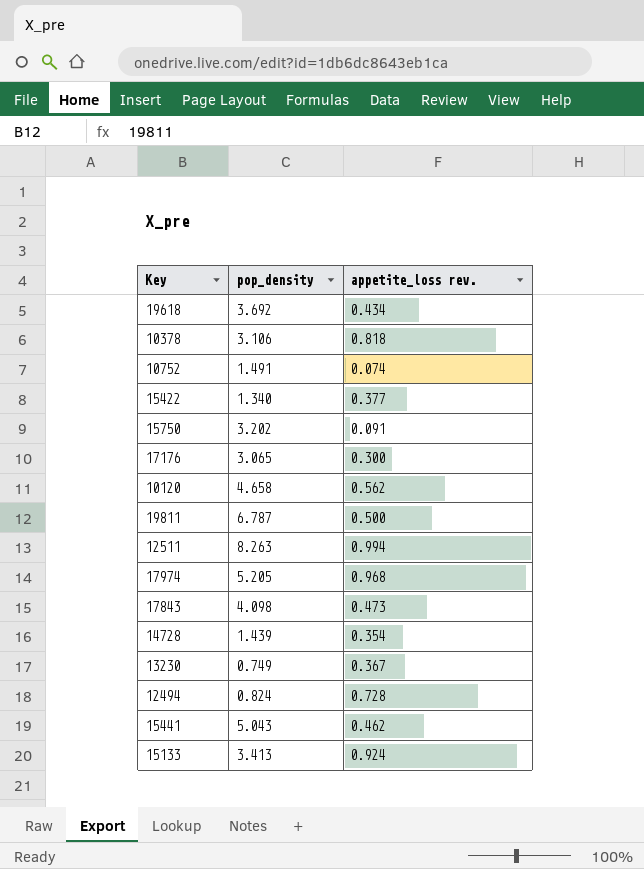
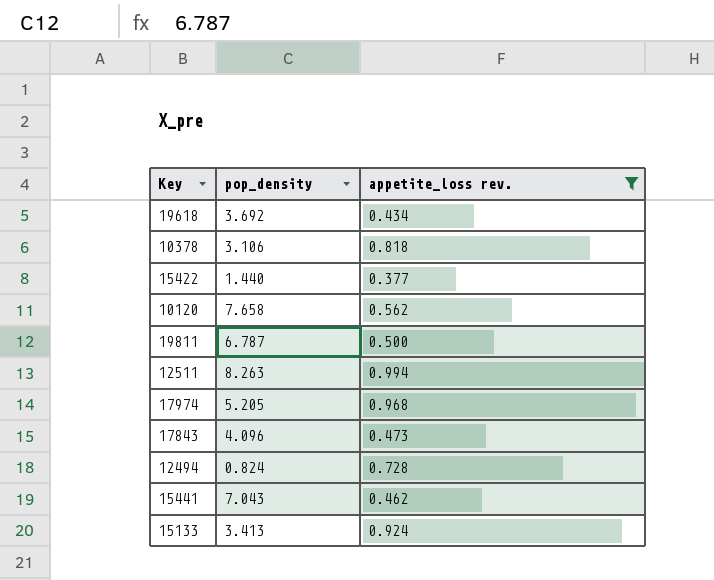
filter: none -> appetite_loss rev. >= 0.377
15422 | pop_density: 1.340 -> 1.440
10120 | pop_density: 4.658 -> 7.658
17843 | pop_density: 4.098 -> 4.096
15441 | pop_density: 5.043 -> 7.043

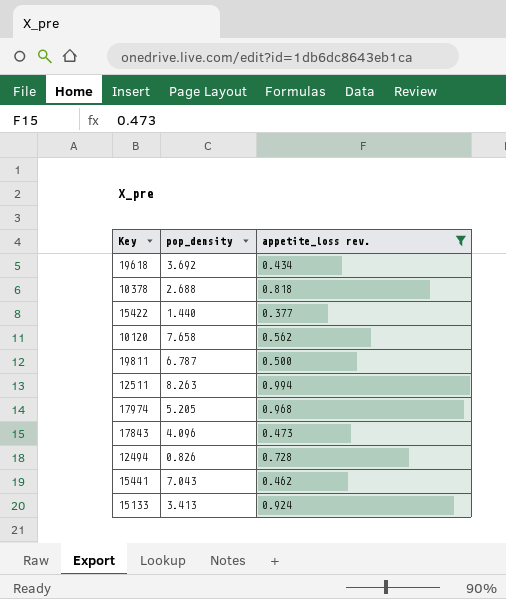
10378 | pop_density: 3.106 -> 2.688
12494 | pop_density: 0.824 -> 0.826

